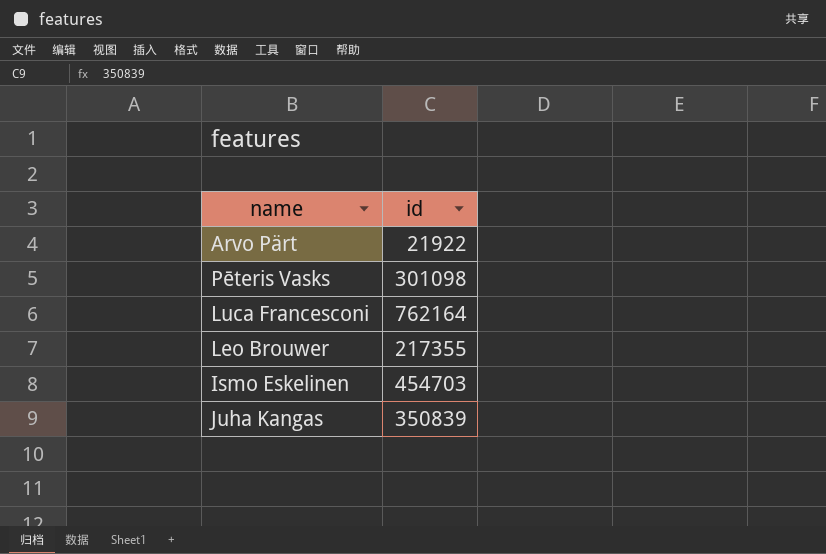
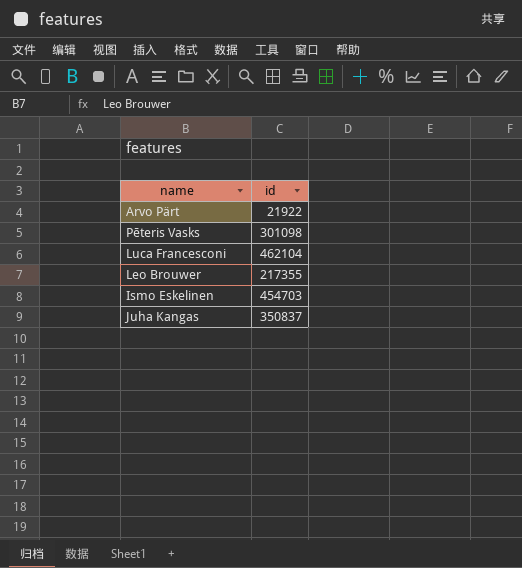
Luca Francesconi | id: 762164 -> 462104
Juha Kangas | id: 350839 -> 350837

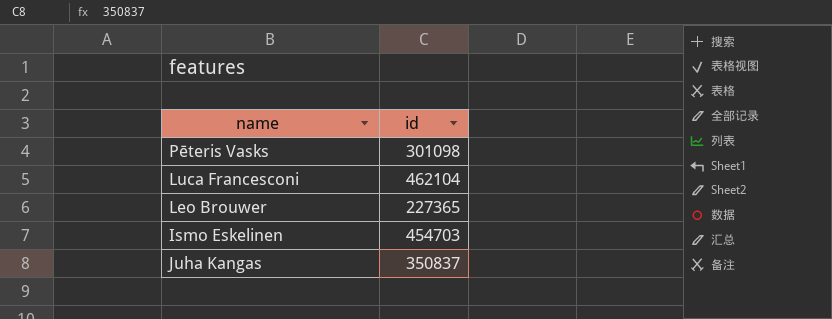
row Arvo Pärt: 21922 -> none
Leo Brouwer | id: 217355 -> 227365

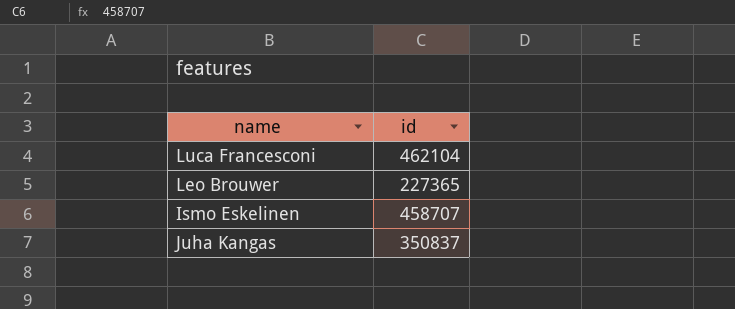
row Pēteris Vasks: 301098 -> none
Ismo Eskelinen | id: 454703 -> 458707

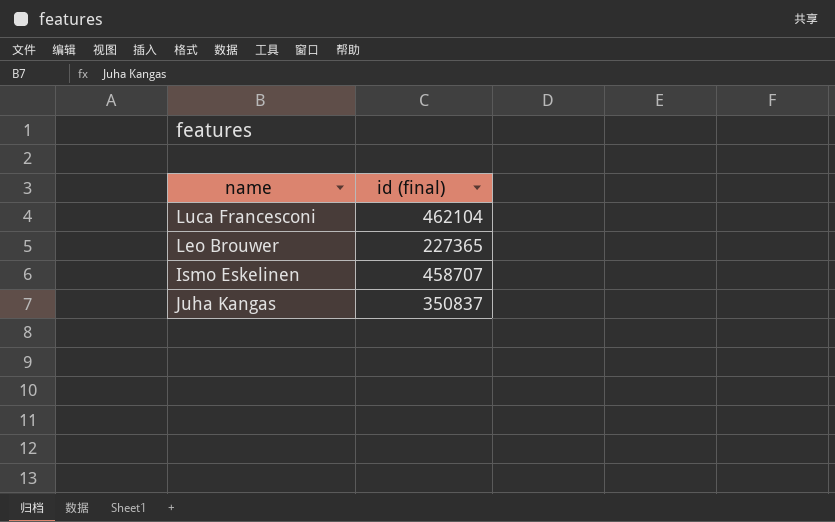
column name: id -> id (final)

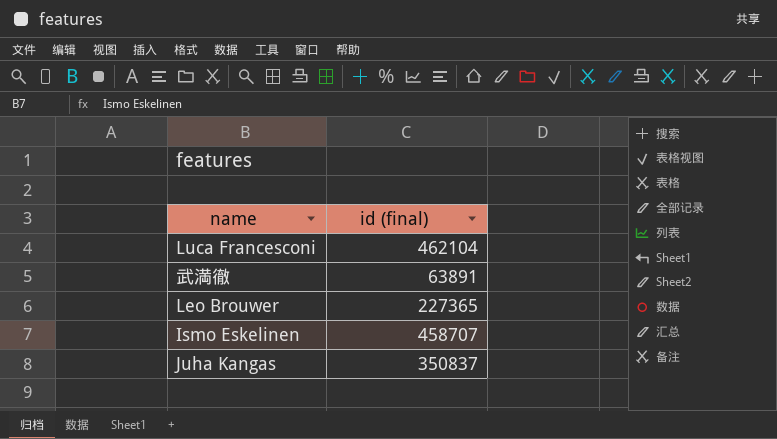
row 武満徹: none -> 63891

